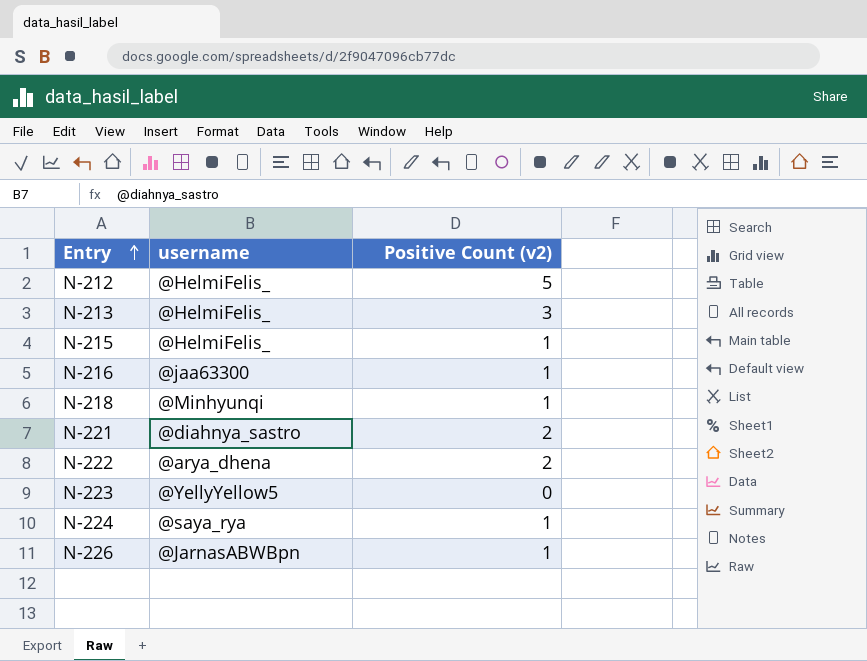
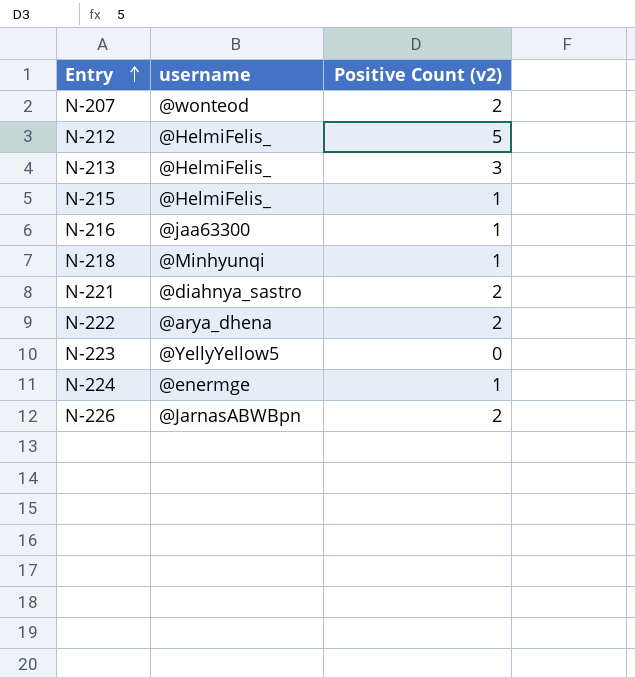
row N-207: none -> @wonteod | 2
N-224 | username: @saya_rya -> @enermge
N-226 | Positive Count (v2): 1 -> 2

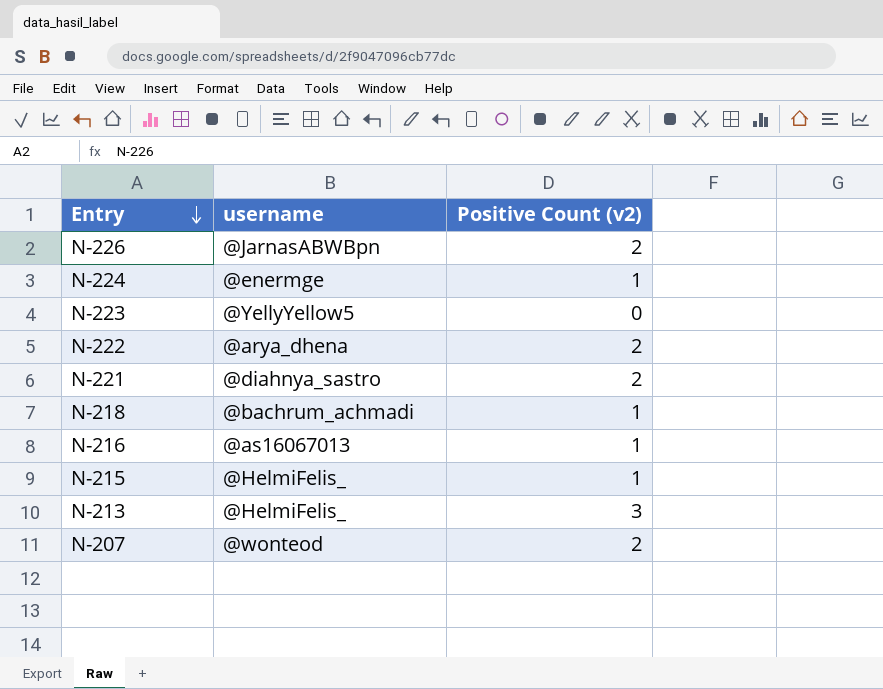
row order: Entry ascending -> Entry descending
row N-212: @HelmiFelis_ | 5 -> none
N-218 | username: @Minhyunqi -> @bachrum_achmadi
N-216 | username: @jaa63300 -> @as16067013

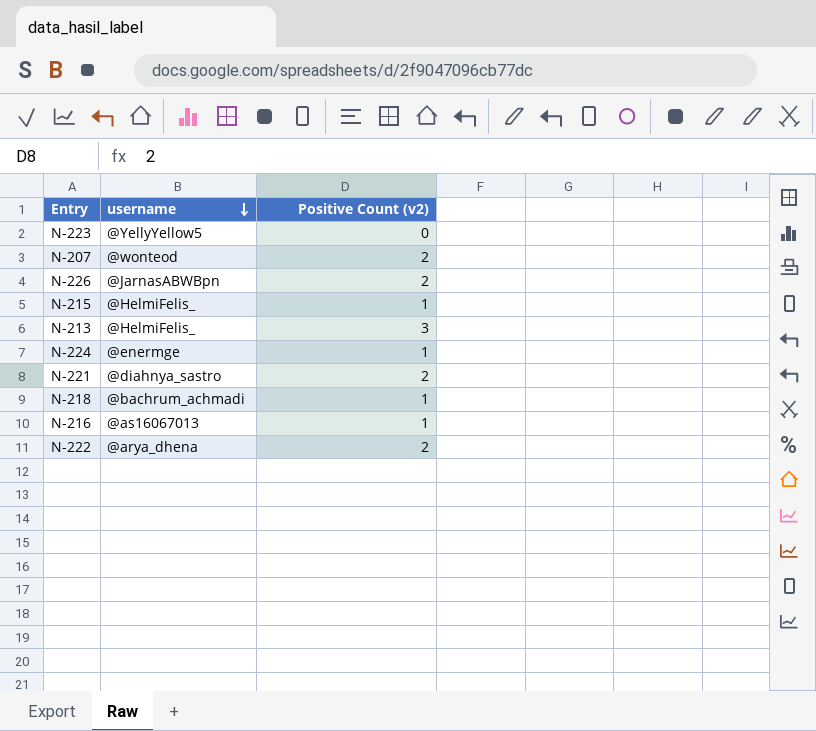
row order: Entry descending -> username descending

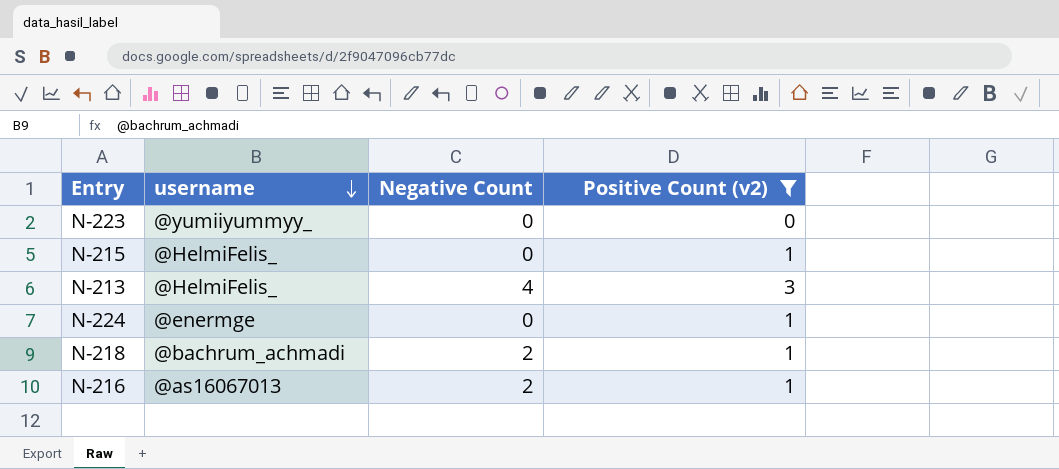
filter: none -> Positive Count (v2) != 2
column Negative Count | position: none -> 3
N-223 | username: @YellyYellow5 -> @yumiiyummyy_

